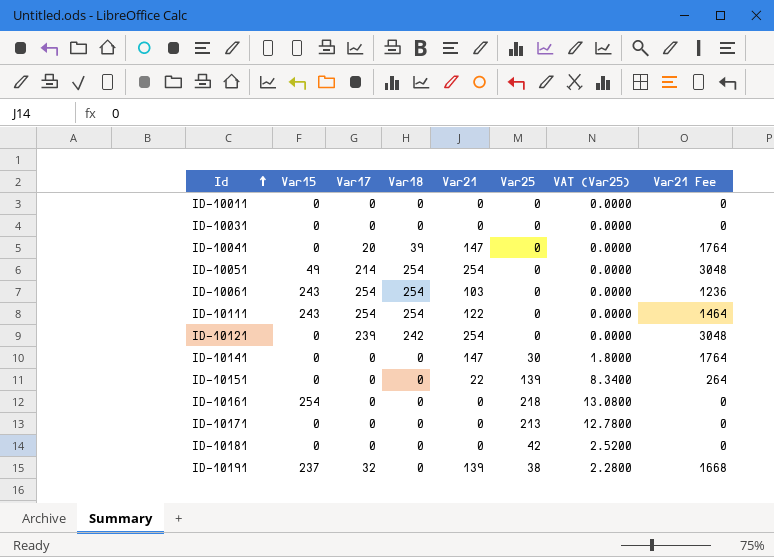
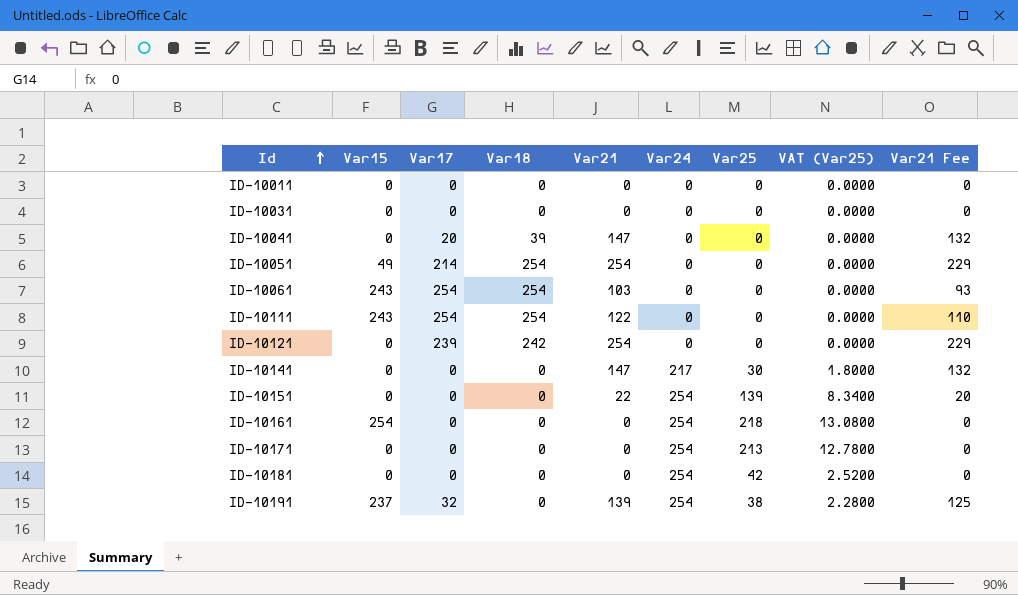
column Var24 | position: none -> 6
column Var21 Fee | formula: [Var21] * 12 -> [Var21] * 0.9

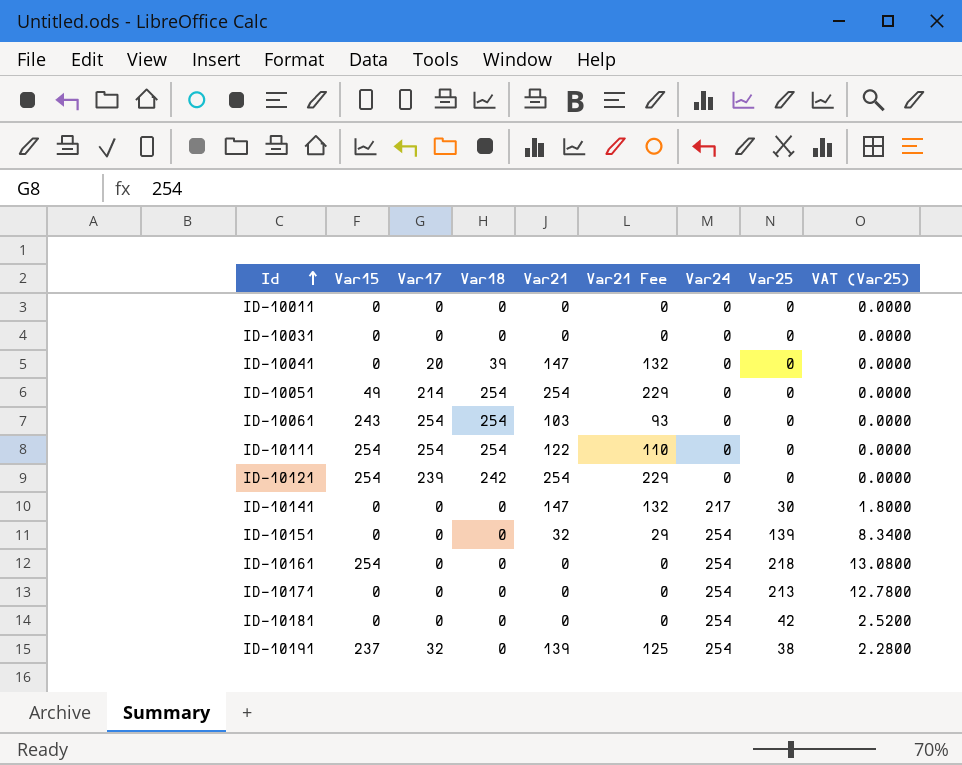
column Var21 Fee | position: 9 -> 6
ID-10111 | Var15: 243 -> 254
ID-10121 | Var15: 0 -> 254
ID-10151 | Var21: 22 -> 32
ID-10151 | Var21 Fee: 20 -> 29

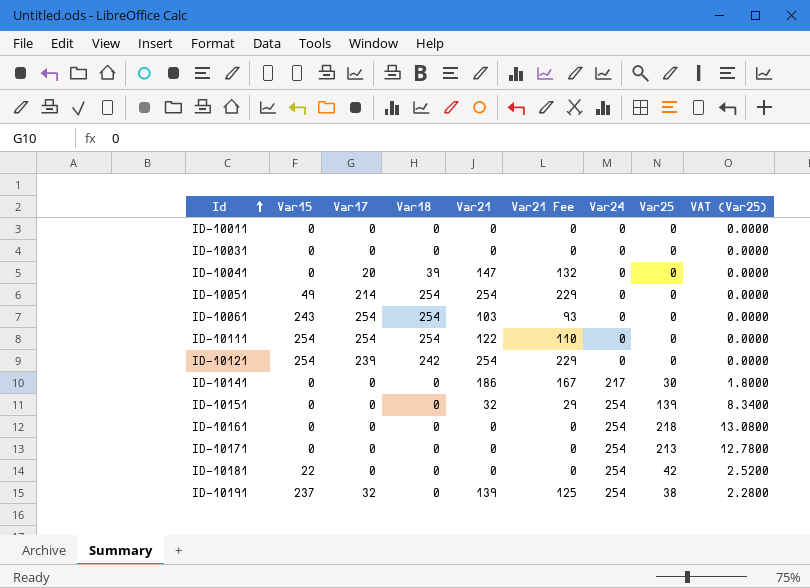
ID-10141 | Var21: 147 -> 186
ID-10141 | Var21 Fee: 132 -> 167
ID-10161 | Var15: 254 -> 0
ID-10181 | Var15: 0 -> 22

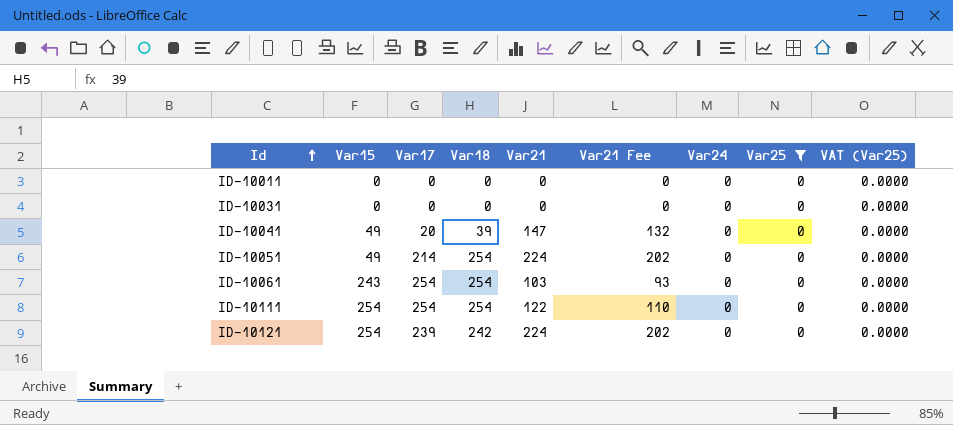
filter: none -> Var25 = 0
ID-10041 | Var15: 0 -> 49
ID-10051 | Var21: 254 -> 224
ID-10051 | Var21 Fee: 229 -> 202
ID-10121 | Var21: 254 -> 224
ID-10121 | Var21 Fee: 229 -> 202

